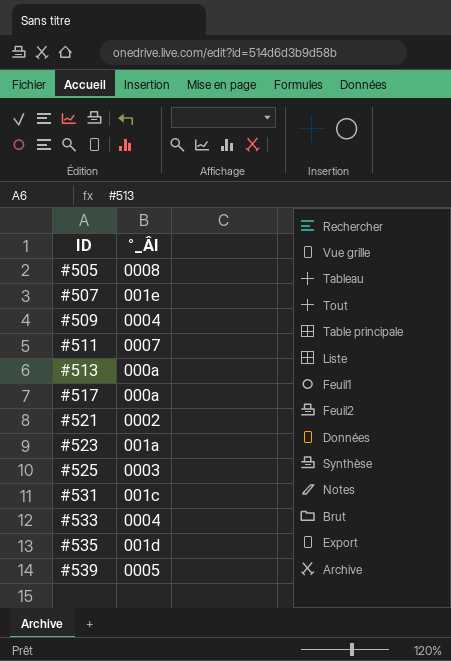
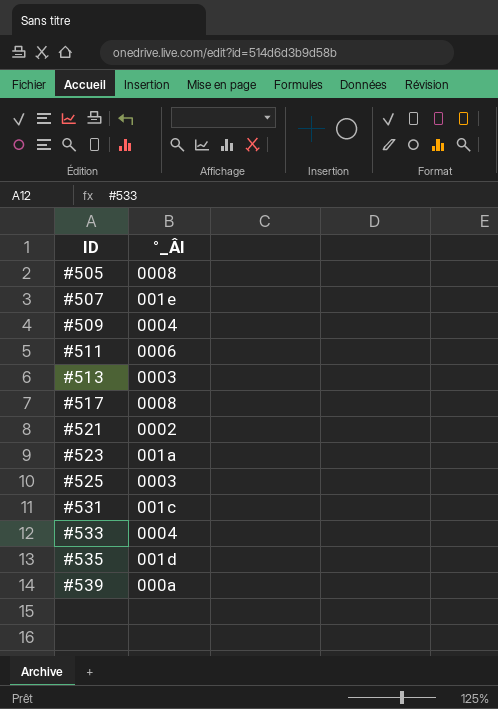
#511 | °_ÂI: 0007 -> 0006
#513 | °_ÂI: 000a -> 0003
#517 | °_ÂI: 000a -> 0008
#539 | °_ÂI: 0005 -> 000a

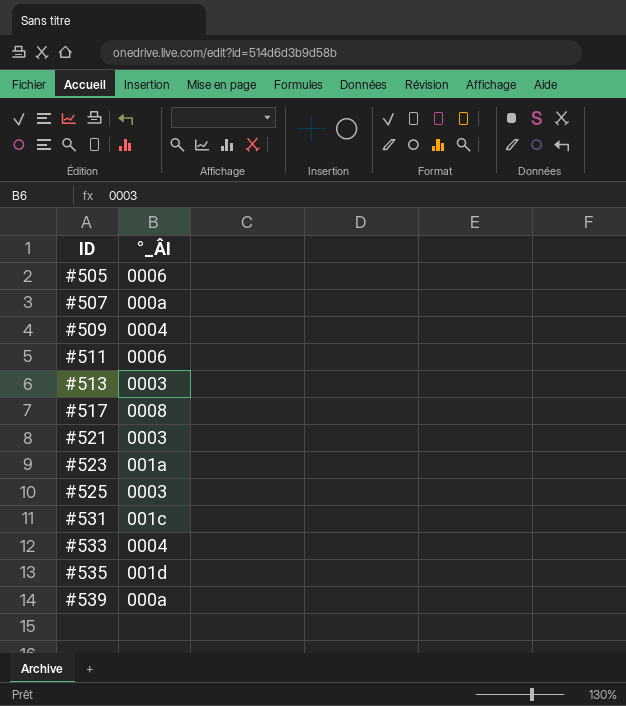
#505 | °_ÂI: 0008 -> 0006
#507 | °_ÂI: 001e -> 000a
#521 | °_ÂI: 0002 -> 0003

